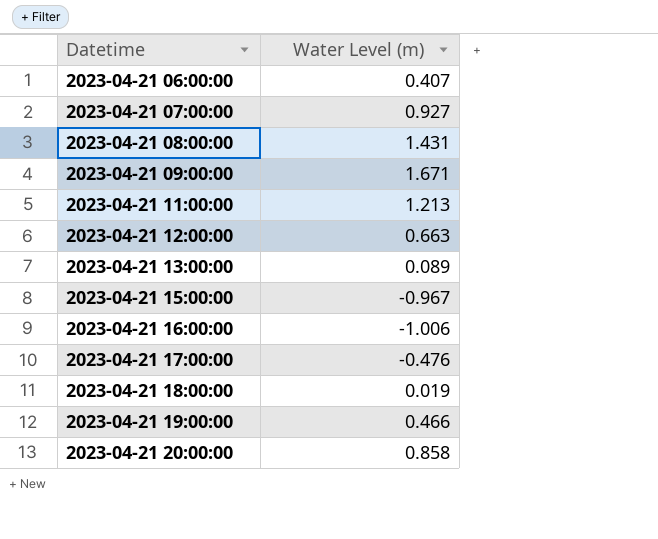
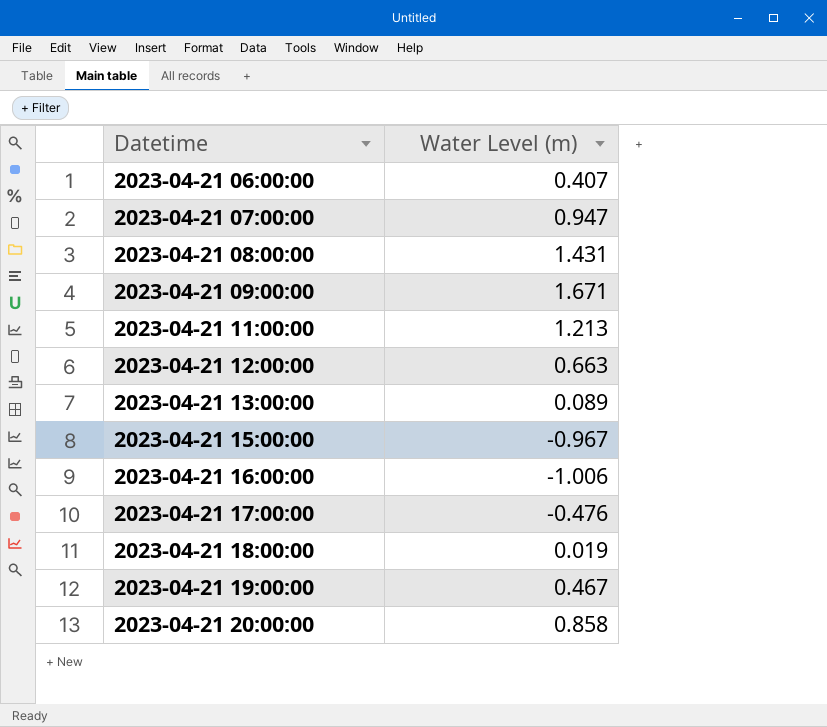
2023-04-21 07:00:00 | Water Level (m): 0.927 -> 0.947
2023-04-21 19:00:00 | Water Level (m): 0.466 -> 0.467

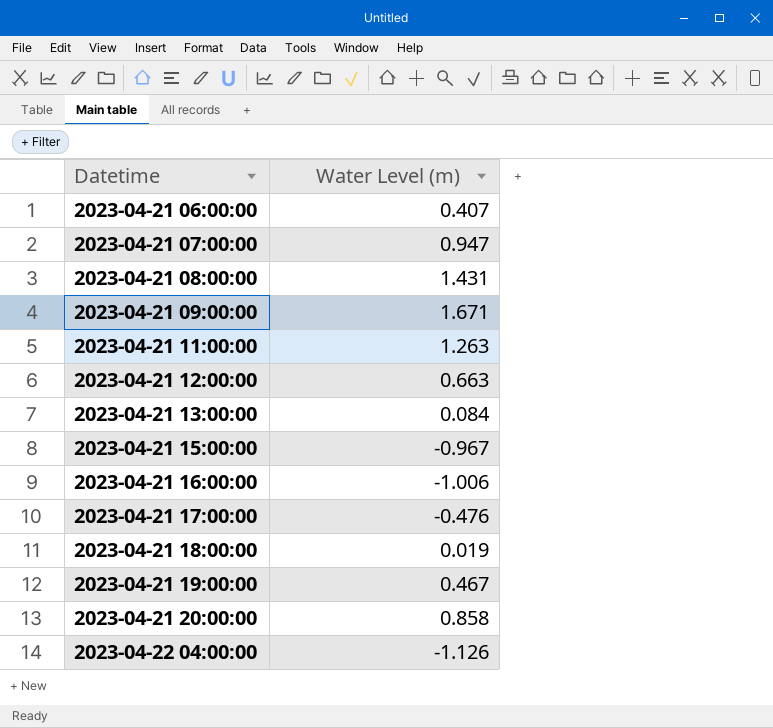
2023-04-21 11:00:00 | Water Level (m): 1.213 -> 1.263
2023-04-21 13:00:00 | Water Level (m): 0.089 -> 0.084
row 2023-04-22 04:00:00: none -> -1.126

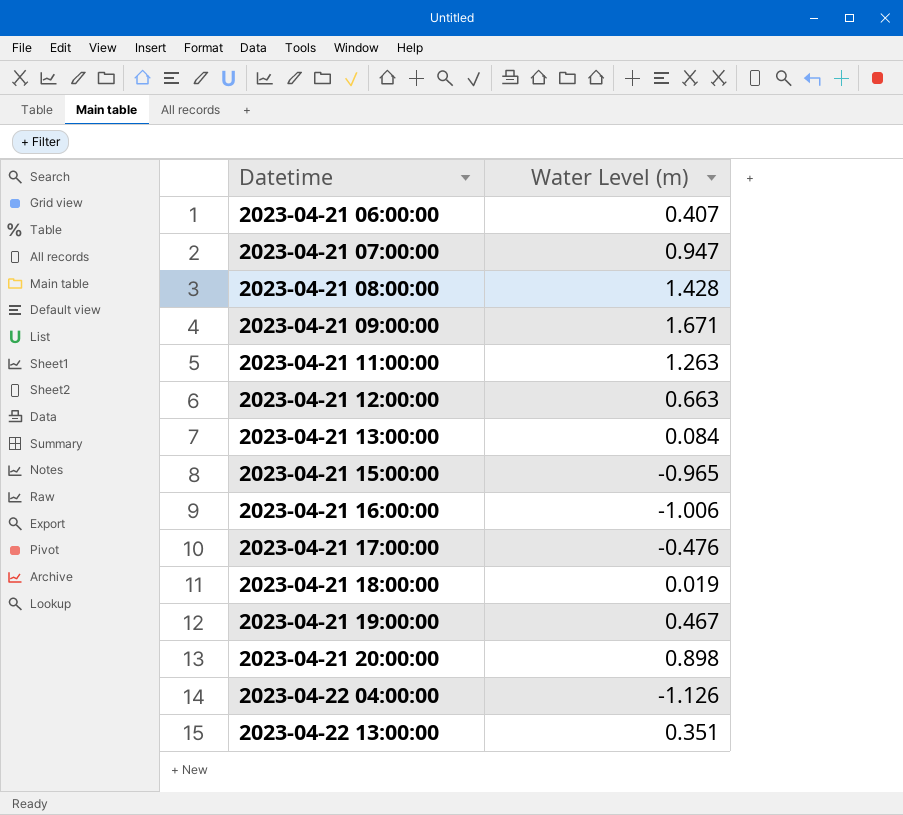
2023-04-21 08:00:00 | Water Level (m): 1.431 -> 1.428
2023-04-21 15:00:00 | Water Level (m): -0.967 -> -0.965
2023-04-21 20:00:00 | Water Level (m): 0.858 -> 0.898
row 2023-04-22 13:00:00: none -> 0.351

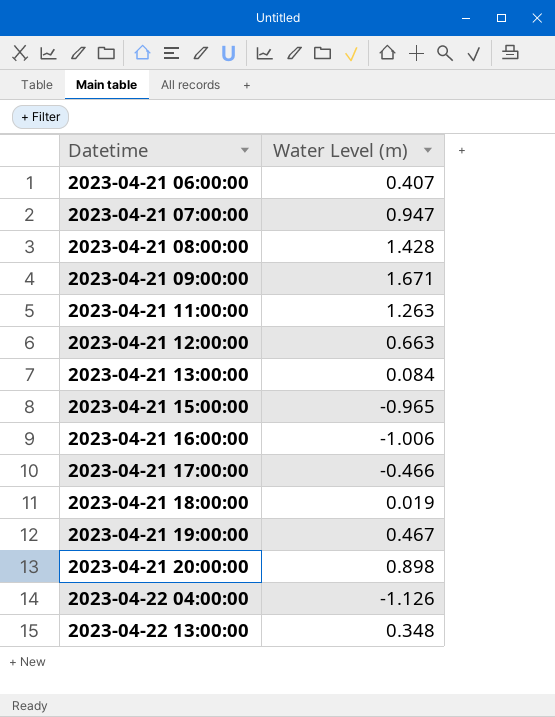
2023-04-21 17:00:00 | Water Level (m): -0.476 -> -0.466
2023-04-22 13:00:00 | Water Level (m): 0.351 -> 0.348

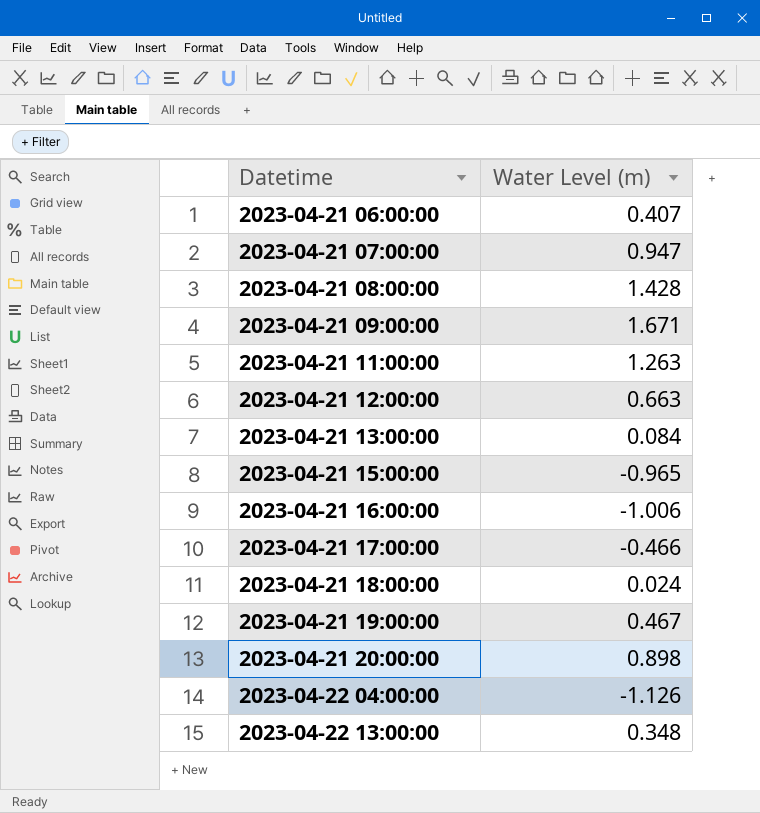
2023-04-21 18:00:00 | Water Level (m): 0.019 -> 0.024

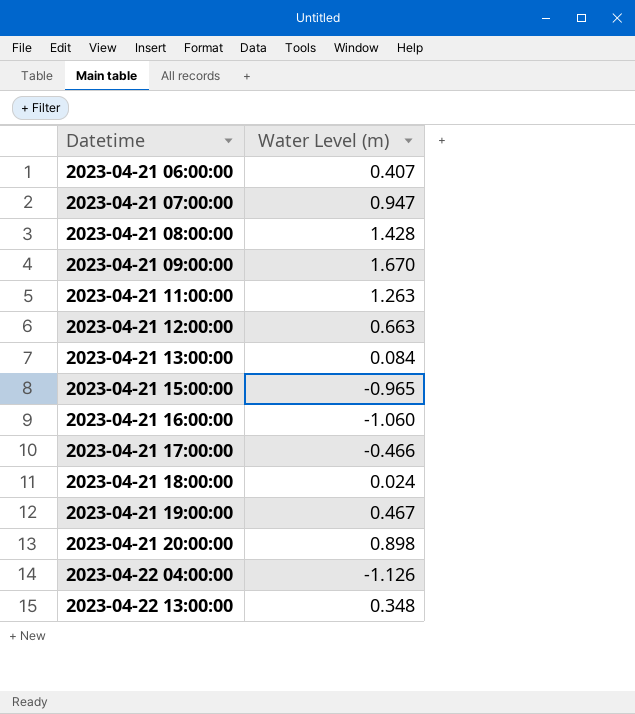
2023-04-21 09:00:00 | Water Level (m): 1.671 -> 1.670
2023-04-21 16:00:00 | Water Level (m): -1.006 -> -1.060

